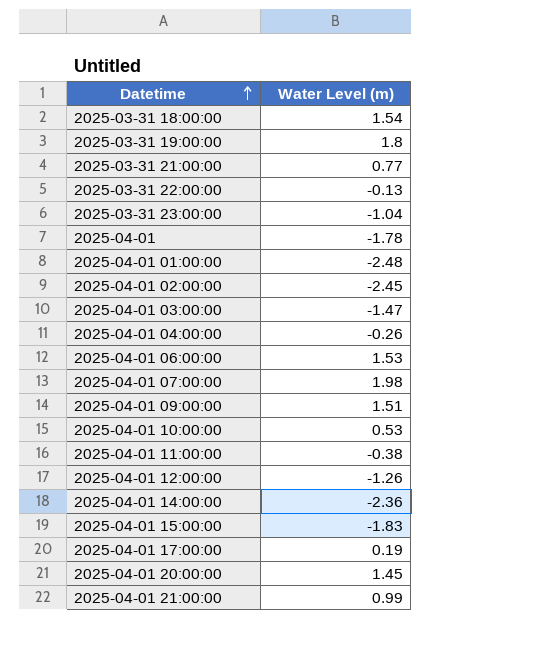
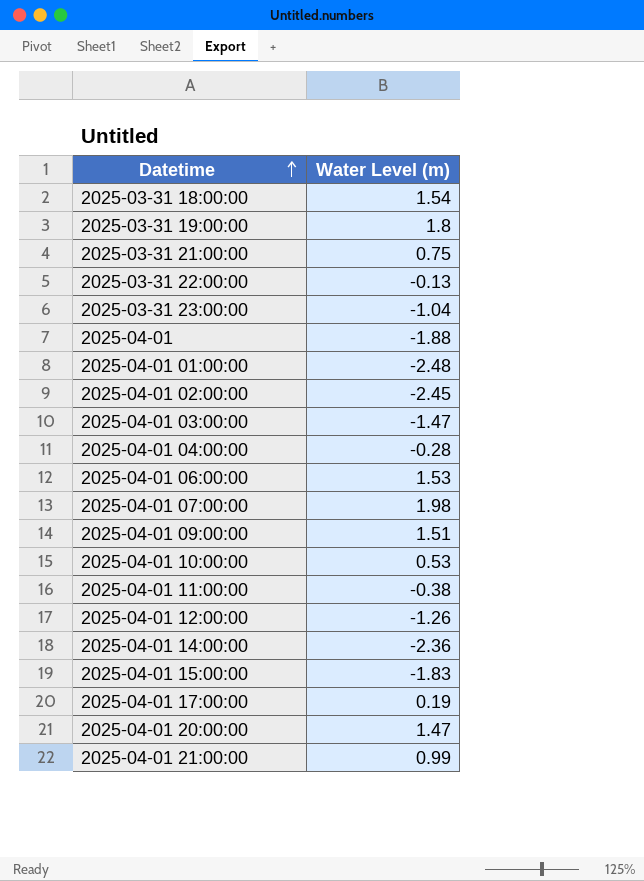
2025-03-31 21:00:00 | Water Level (m): 0.77 -> 0.75
2025-04-01 | Water Level (m): -1.78 -> -1.88
2025-04-01 04:00:00 | Water Level (m): -0.26 -> -0.28
2025-04-01 20:00:00 | Water Level (m): 1.45 -> 1.47

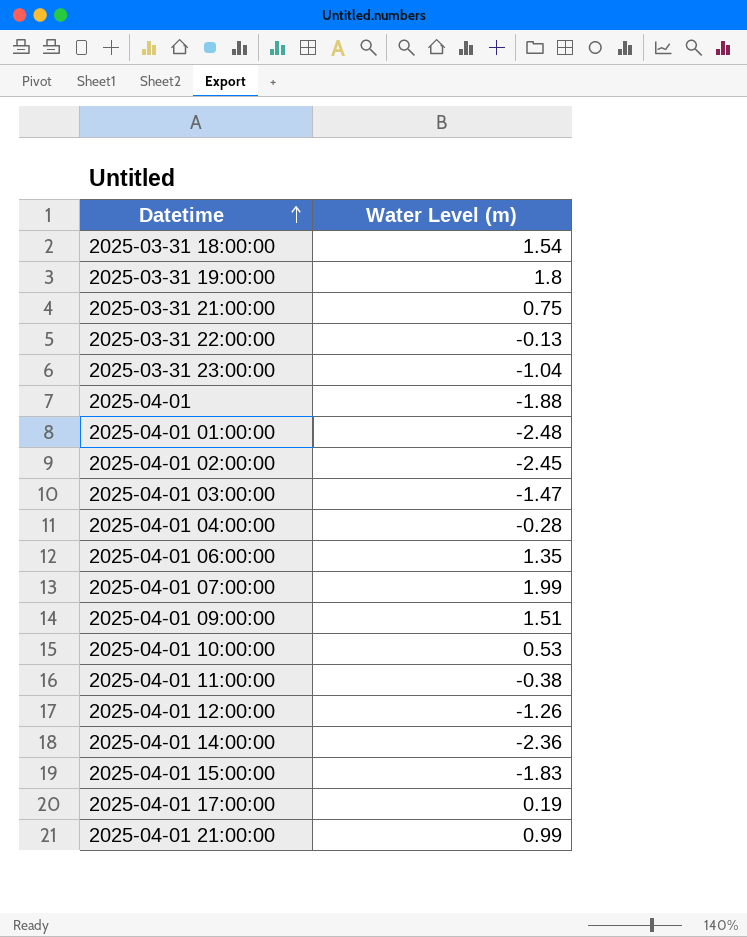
row 2025-04-01 20:00:00: 1.47 -> none
2025-04-01 06:00:00 | Water Level (m): 1.53 -> 1.35
2025-04-01 07:00:00 | Water Level (m): 1.98 -> 1.99

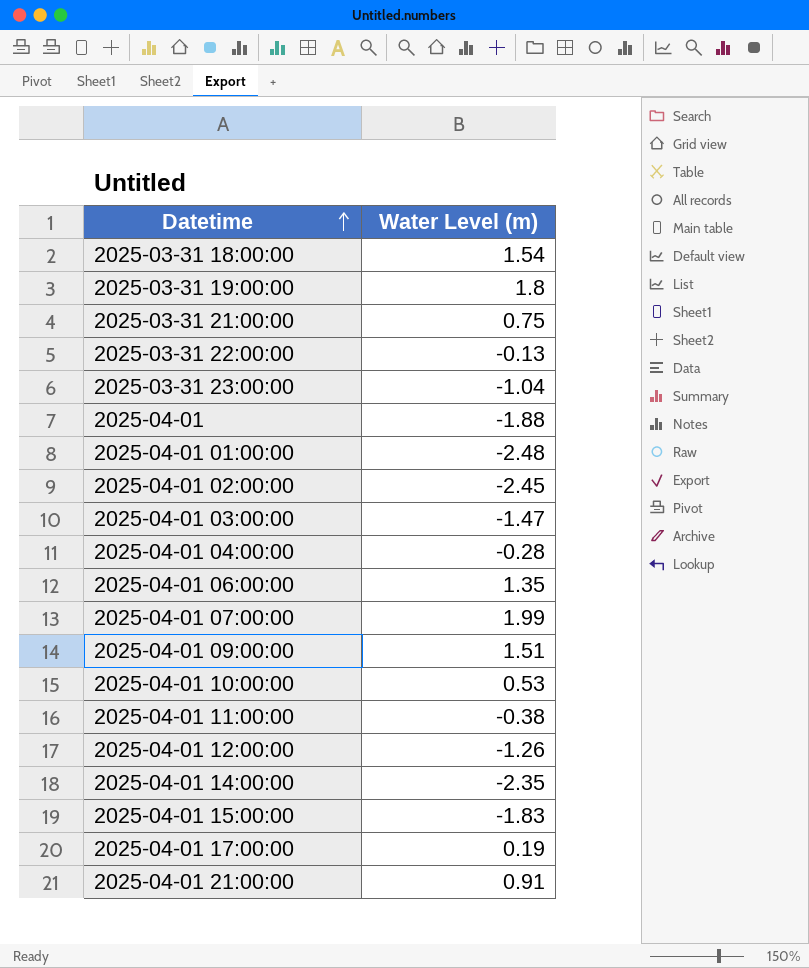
2025-04-01 14:00:00 | Water Level (m): -2.36 -> -2.35
2025-04-01 21:00:00 | Water Level (m): 0.99 -> 0.91

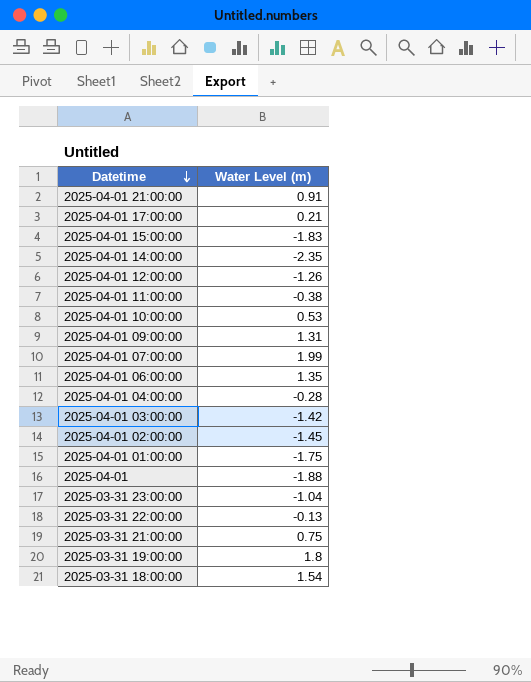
row order: Datetime ascending -> Datetime descending
2025-04-01 17:00:00 | Water Level (m): 0.19 -> 0.21
2025-04-01 09:00:00 | Water Level (m): 1.51 -> 1.31
2025-04-01 03:00:00 | Water Level (m): -1.47 -> -1.42
2025-04-01 02:00:00 | Water Level (m): -2.45 -> -1.45
2025-04-01 01:00:00 | Water Level (m): -2.48 -> -1.75

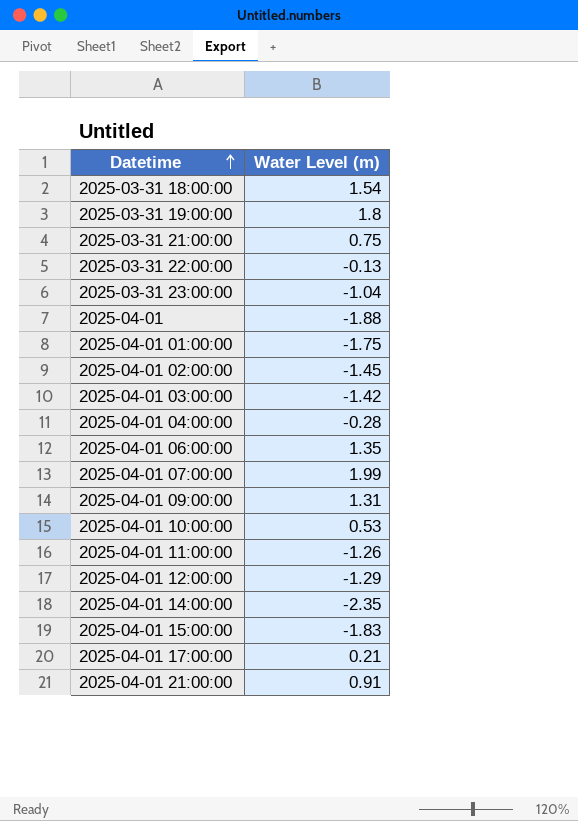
row order: Datetime descending -> Datetime ascending
2025-04-01 11:00:00 | Water Level (m): -0.38 -> -1.26
2025-04-01 12:00:00 | Water Level (m): -1.26 -> -1.29

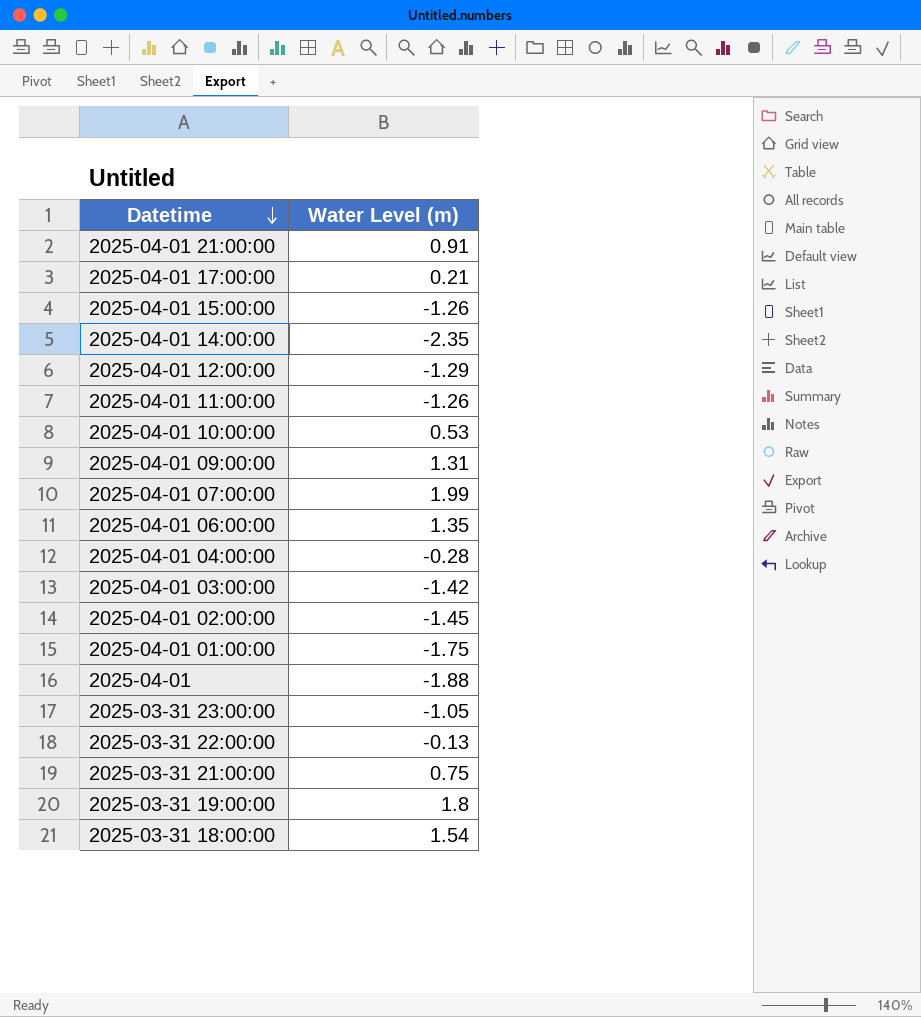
row order: Datetime ascending -> Datetime descending
2025-04-01 15:00:00 | Water Level (m): -1.83 -> -1.26
2025-03-31 23:00:00 | Water Level (m): -1.04 -> -1.05

